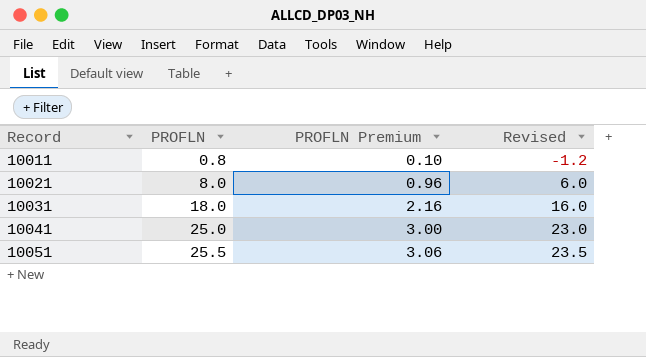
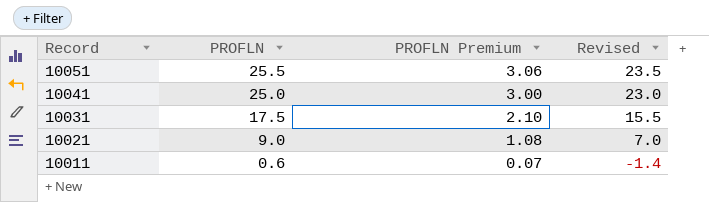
row order: Record ascending -> Record descending
10031 | PROFLN: 18.0 -> 17.5
10031 | PROFLN Premium: 2.16 -> 2.10
10031 | Revised: 16.0 -> 15.5
10021 | PROFLN: 8.0 -> 9.0
10021 | PROFLN Premium: 0.96 -> 1.08
10021 | Revised: 6.0 -> 7.0
10011 | PROFLN: 0.8 -> 0.6
10011 | PROFLN Premium: 0.10 -> 0.07
10011 | Revised: -1.2 -> -1.4

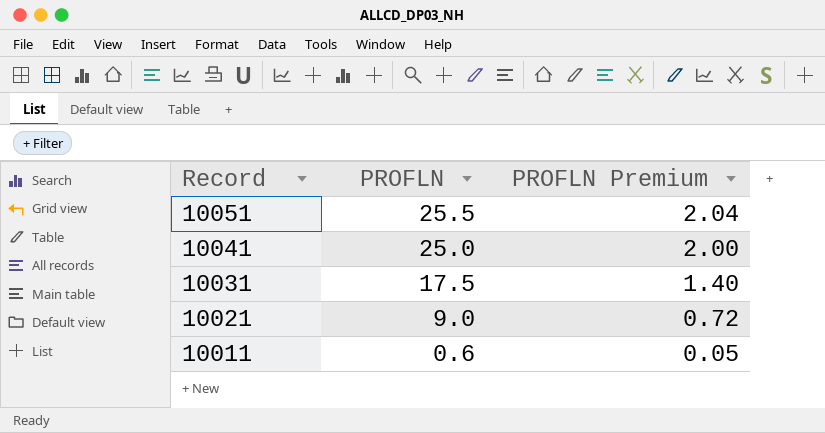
column Revised | formula: [PROFLN] - 2 -> none
column PROFLN Premium | formula: [PROFLN] * 0.12 -> [PROFLN] * 0.08

